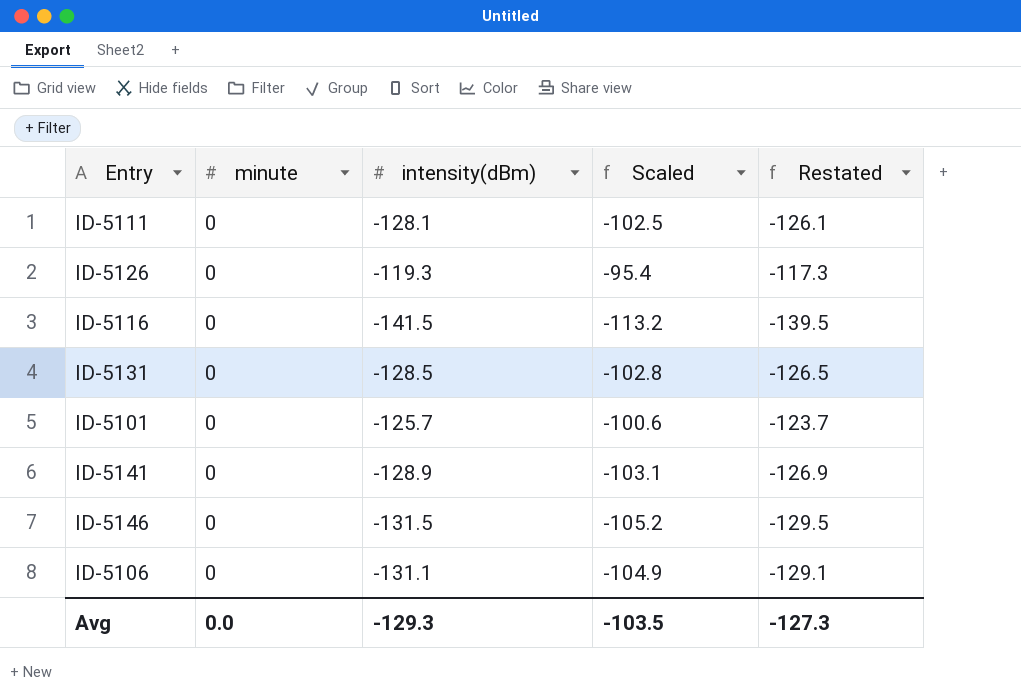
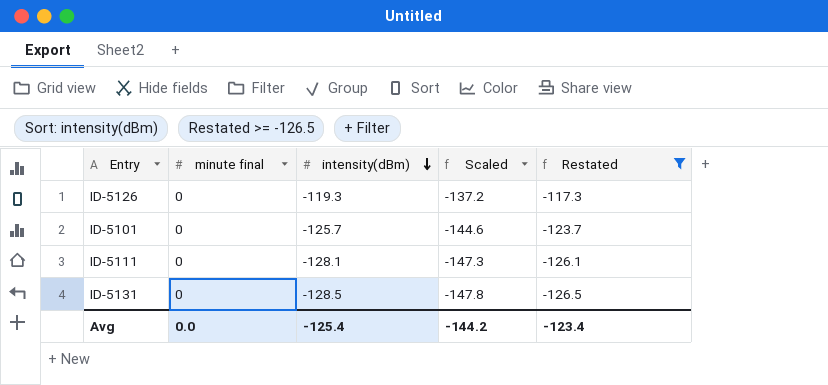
filter: none -> Restated >= -126.5
row order: none -> intensity(dBm) descending
column name: minute -> minute final
column Scaled | formula: [intensity(dBm)] * 0.8 -> [intensity(dBm)] * 1.15
Avg | intensity(dBm): -129.3 -> -125.4
Avg | Scaled: -103.5 -> -144.2
Avg | Restated: -127.3 -> -123.4

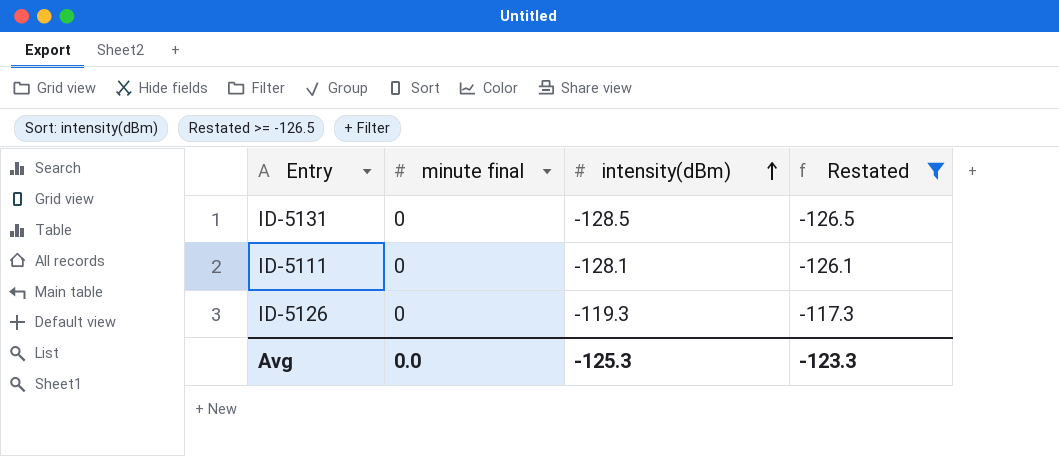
row order: intensity(dBm) descending -> intensity(dBm) ascending
column Scaled | formula: [intensity(dBm)] * 1.15 -> none
row ID-5101: 0 | -125.7 | -144.6 | -123.7 -> none
Avg | intensity(dBm): -125.4 -> -125.3
Avg | Restated: -123.4 -> -123.3

